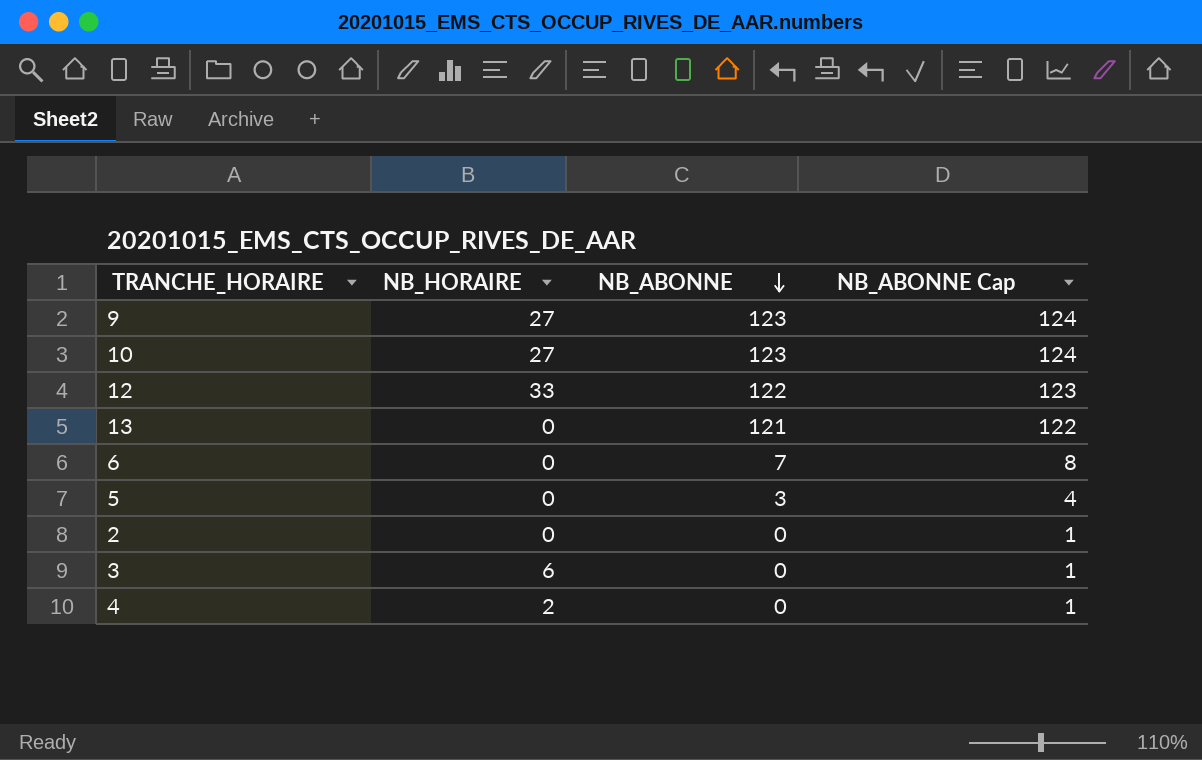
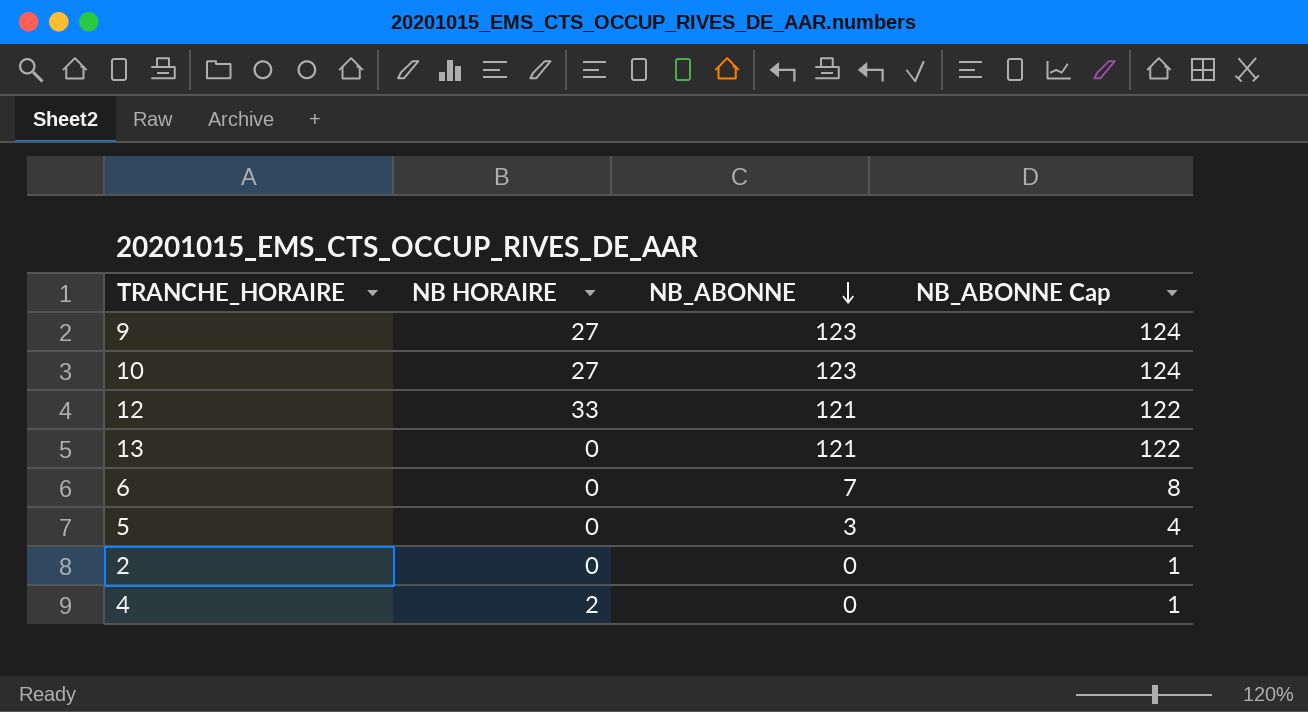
column name: NB_HORAIRE -> NB HORAIRE
row 3: 6 | 0 | 1 -> none
12 | NB_ABONNE: 122 -> 121
12 | NB_ABONNE Cap: 123 -> 122

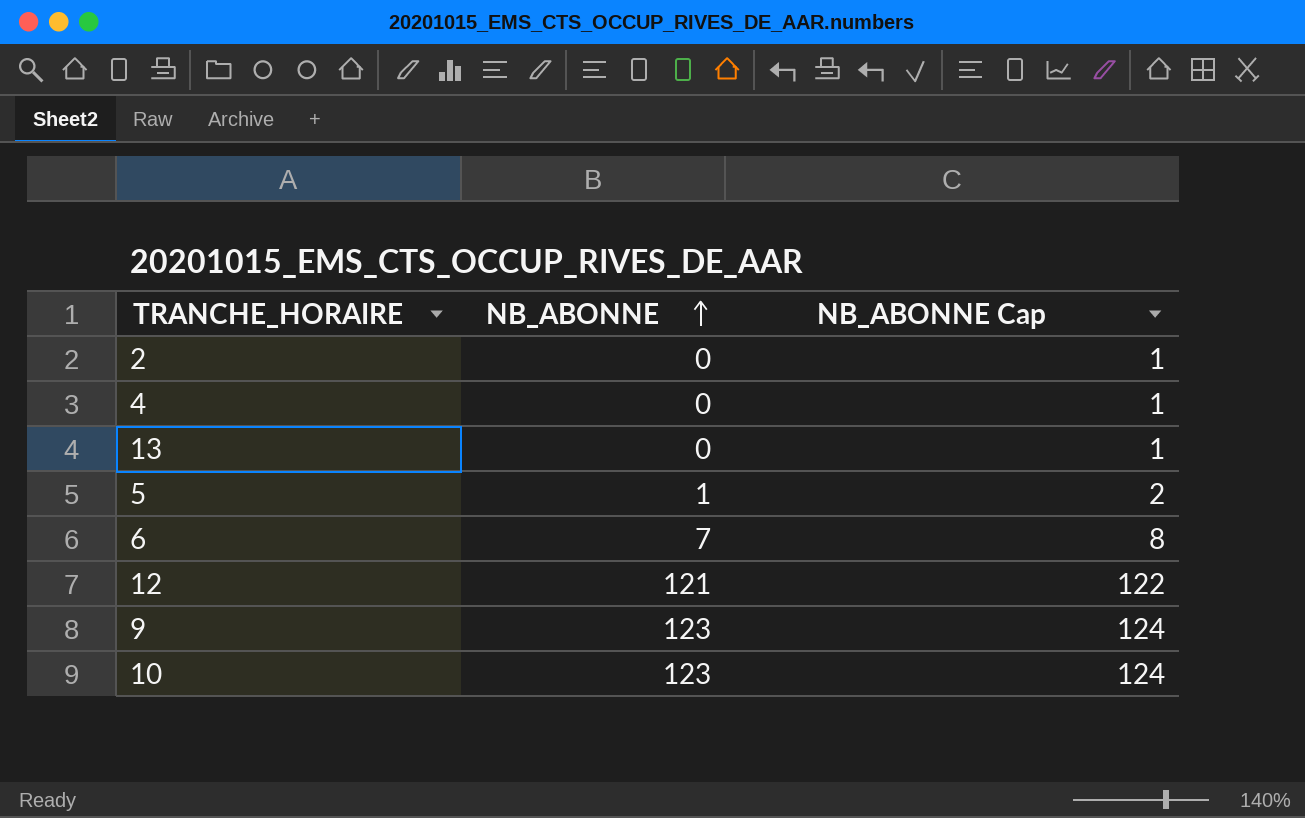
row order: NB_ABONNE descending -> NB_ABONNE ascending
column NB HORAIRE | position: 2 -> none
13 | NB_ABONNE: 121 -> 0
13 | NB_ABONNE Cap: 122 -> 1
5 | NB_ABONNE: 3 -> 1
5 | NB_ABONNE Cap: 4 -> 2

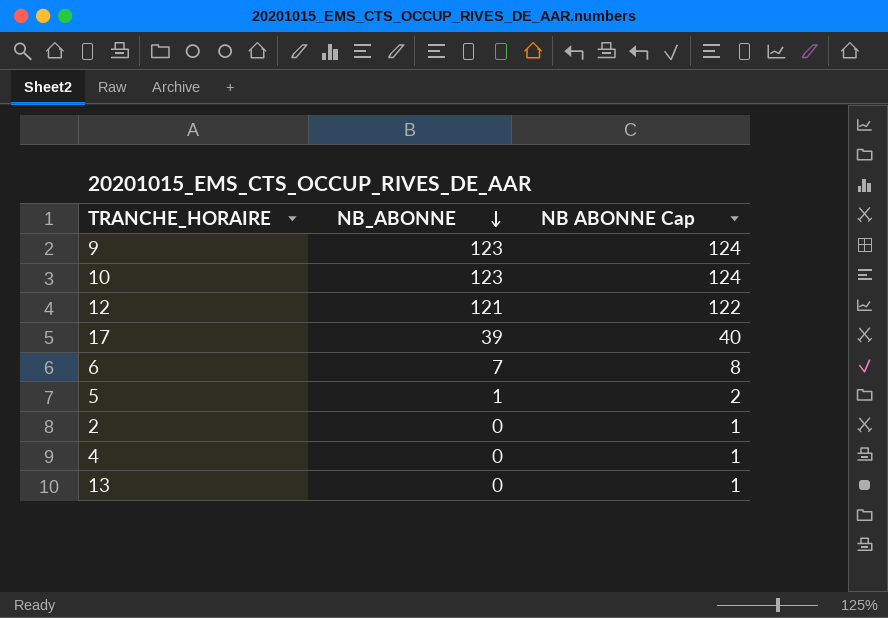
row order: NB_ABONNE ascending -> NB_ABONNE descending
column name: NB_ABONNE Cap -> NB ABONNE Cap
row 17: none -> 39 | 40

